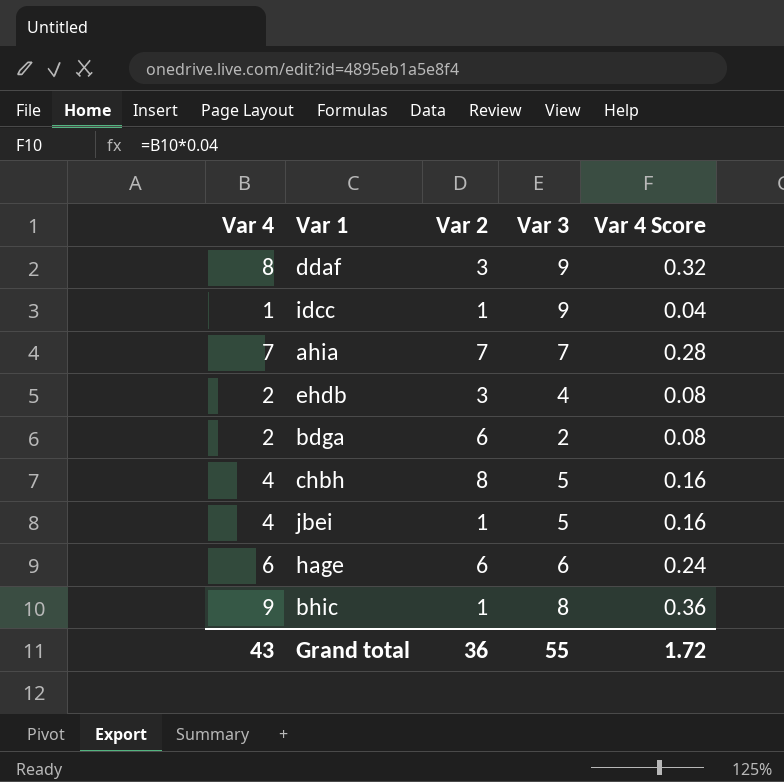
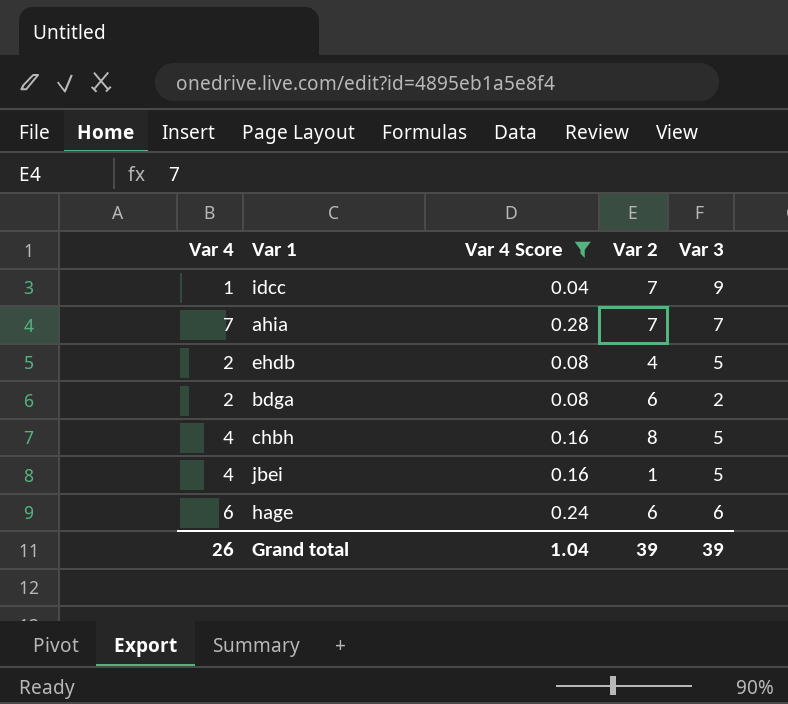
filter: none -> Var 4 Score <= 0.28
column Var 4 Score | position: 5 -> 3
idcc | Var 2: 1 -> 7
ehdb | Var 2: 3 -> 4
ehdb | Var 3: 4 -> 5
Grand total | Var 4: 43 -> 26
Grand total | Var 4 Score: 1.72 -> 1.04
Grand total | Var 2: 36 -> 39
Grand total | Var 3: 55 -> 39

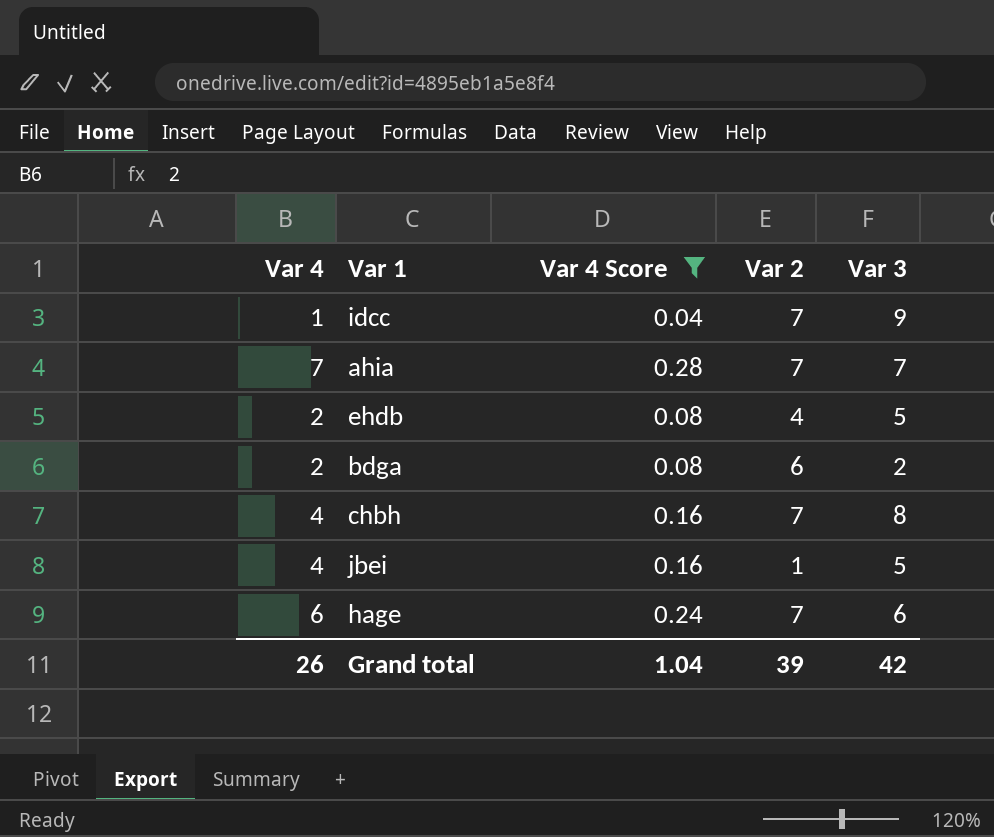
chbh | Var 2: 8 -> 7
chbh | Var 3: 5 -> 8
hage | Var 2: 6 -> 7
Grand total | Var 3: 39 -> 42

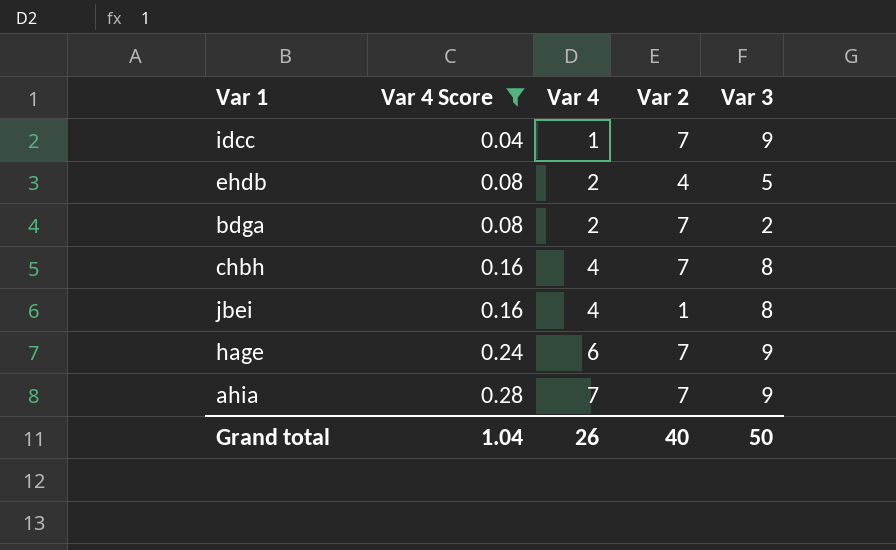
row order: none -> Var 4 Score ascending
column Var 4 | position: 1 -> 3
bdga | Var 2: 6 -> 7
jbei | Var 3: 5 -> 8
hage | Var 3: 6 -> 9
ahia | Var 3: 7 -> 9
Grand total | Var 2: 39 -> 40
Grand total | Var 3: 42 -> 50

